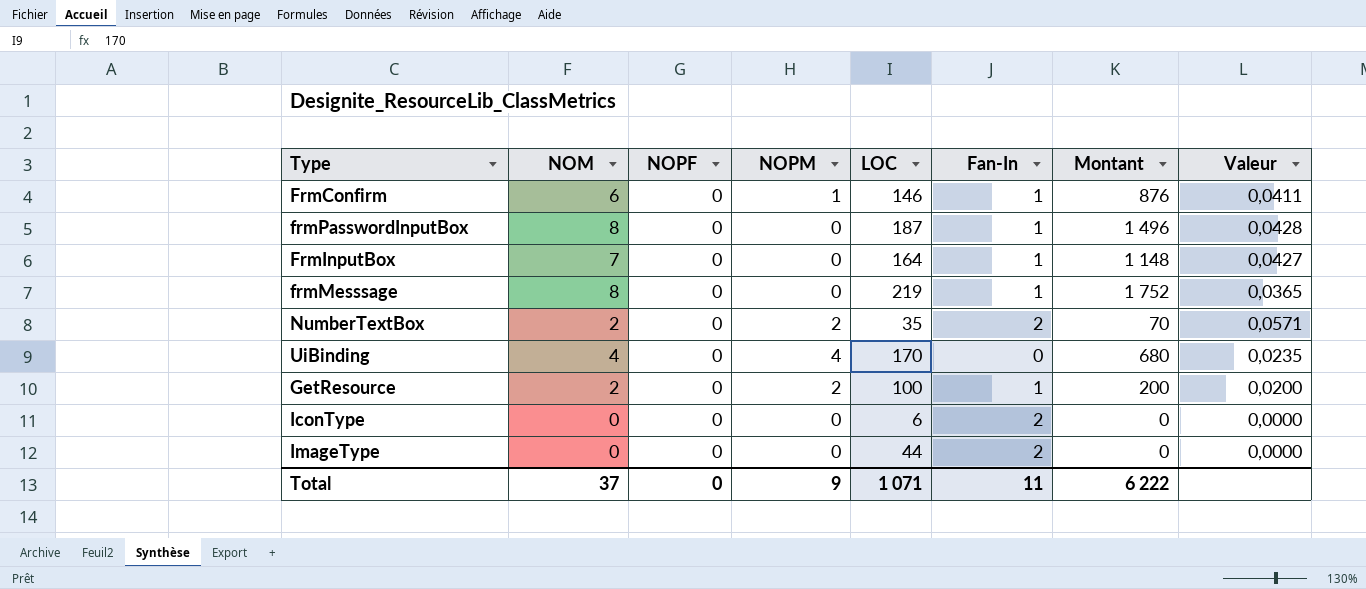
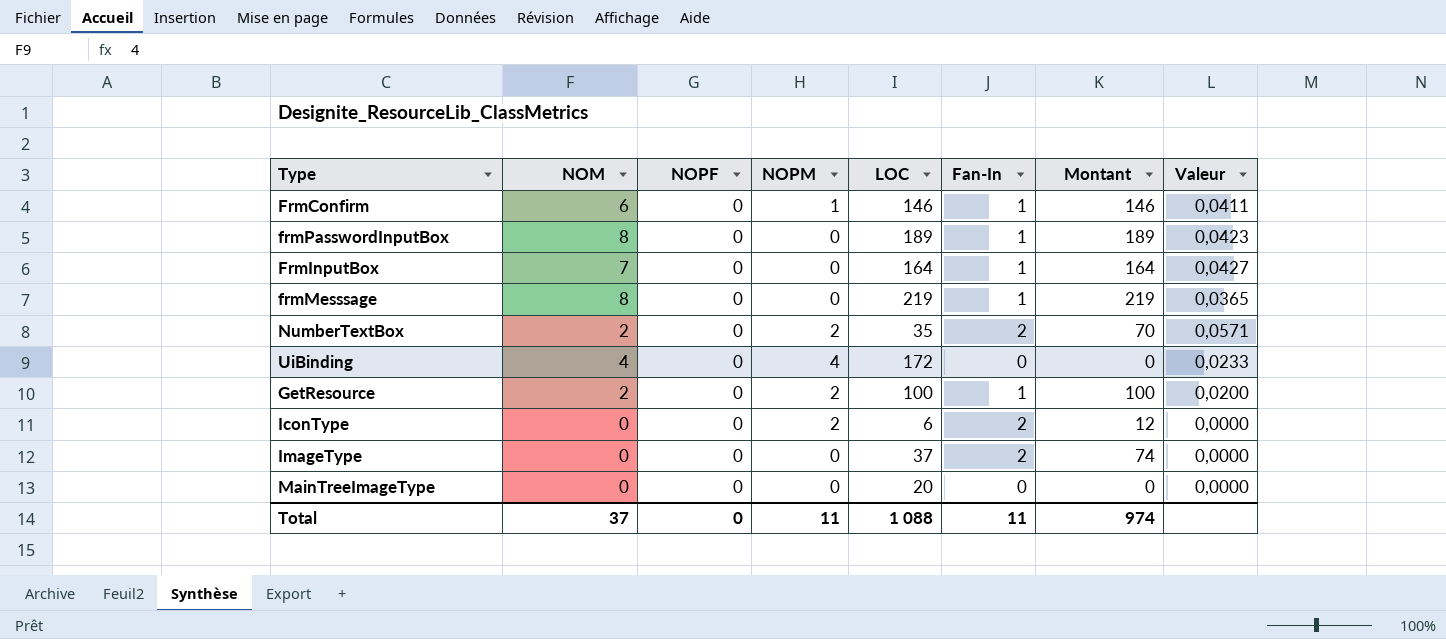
column Montant | formula: [NOM] * [LOC] -> [LOC] * [Fan-In]
frmPasswordInputBox | LOC: 187 -> 189
frmPasswordInputBox | Valeur: 0,0428 -> 0,0423
UiBinding | LOC: 170 -> 172
UiBinding | Valeur: 0,0235 -> 0,0233
IconType | NOPM: 0 -> 2
ImageType | LOC: 44 -> 37
row MainTreeImageType: none -> 0 | 0 | 0 | 20 | 0 | 0 | 0,0000
Total | NOPM: 9 -> 11
Total | LOC: 1 071 -> 1 088
Total | Montant: 6 222 -> 974

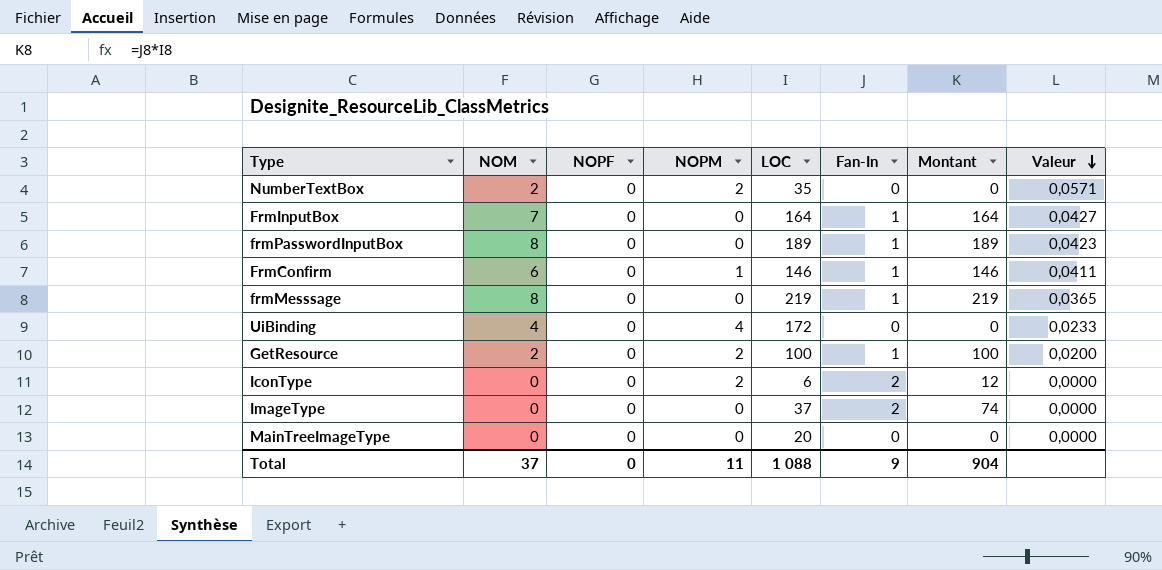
row order: none -> Valeur descending
NumberTextBox | Fan-In: 2 -> 0
NumberTextBox | Montant: 70 -> 0
Total | Fan-In: 11 -> 9
Total | Montant: 974 -> 904

